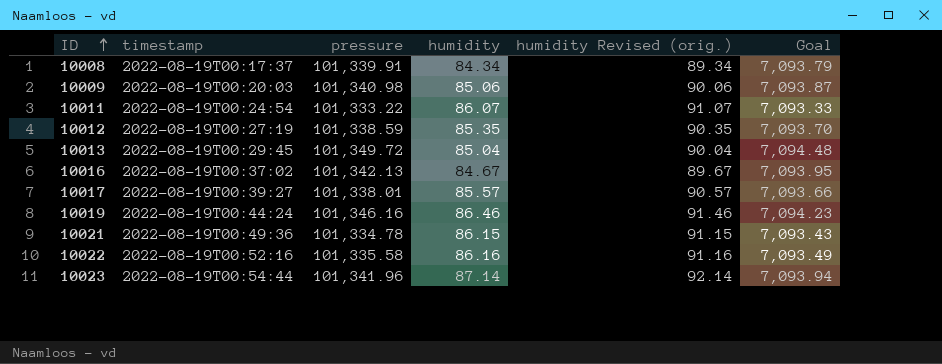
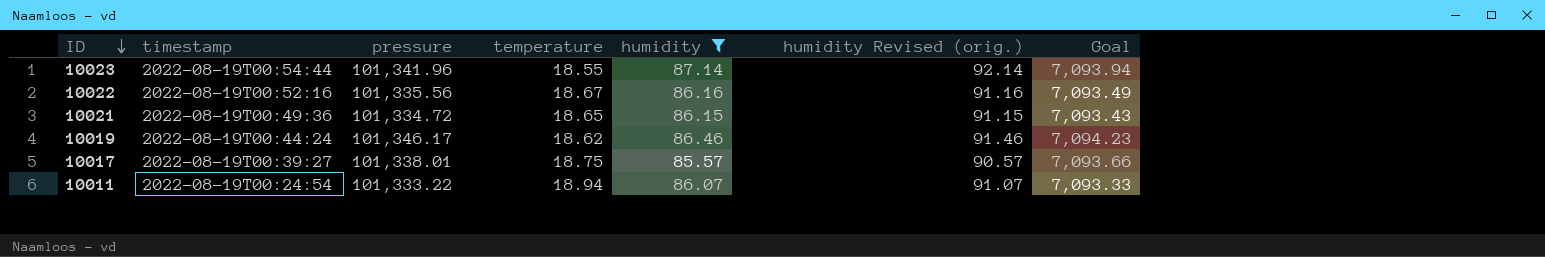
filter: none -> humidity >= 85.57
row order: ID ascending -> ID descending
column temperature | position: none -> 4
10022 | pressure: 101,335.58 -> 101,335.56
10021 | pressure: 101,334.78 -> 101,334.72
10019 | pressure: 101,346.16 -> 101,346.17

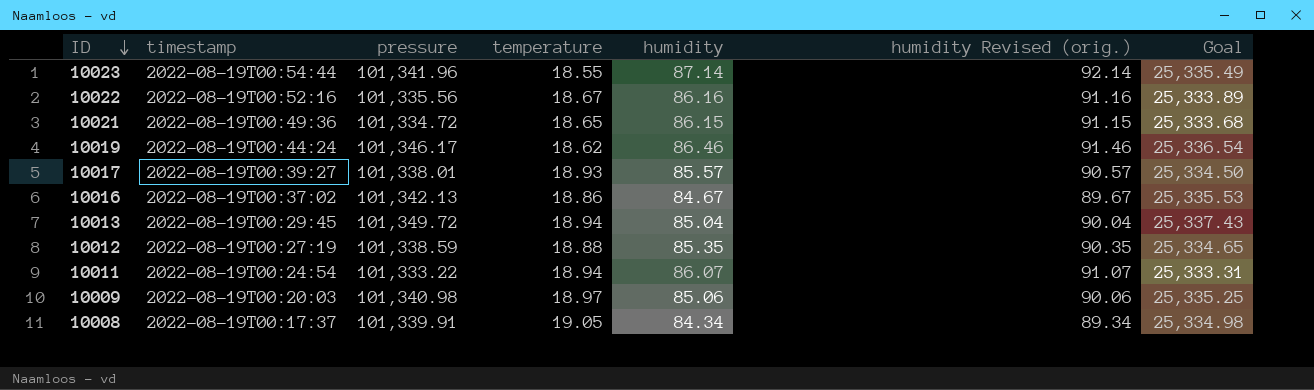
filter: humidity >= 85.57 -> none
column Goal | formula: [pressure] * 0.07 -> [pressure] * 0.25
10017 | temperature: 18.75 -> 18.93

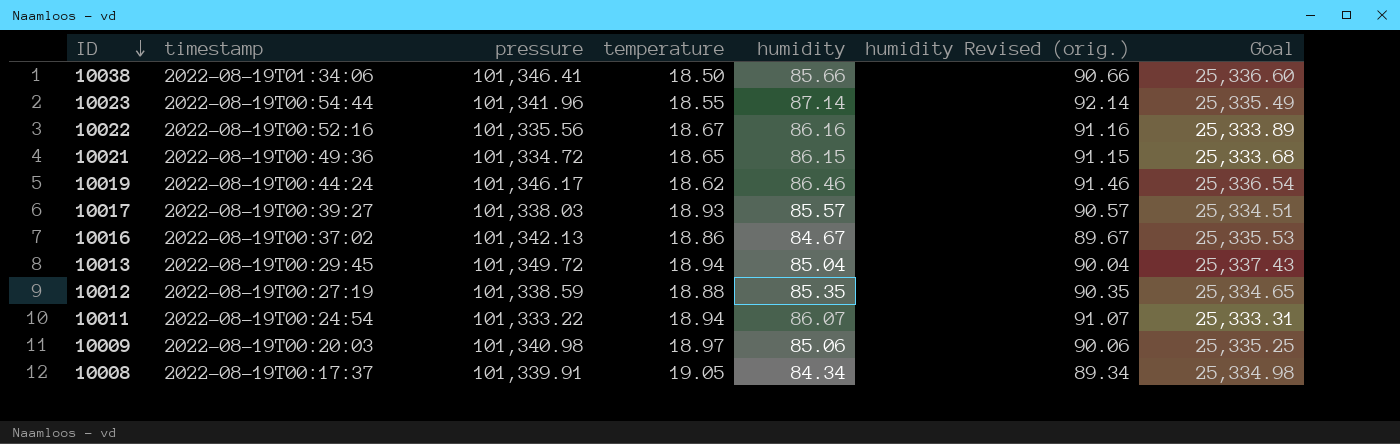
row 10038: none -> 2022-08-19T01:34:06 | 101,346.41 | 18.50 | 85.66 | 90.66 | 25,336.60
10017 | pressure: 101,338.01 -> 101,338.03
10017 | Goal: 25,334.50 -> 25,334.51

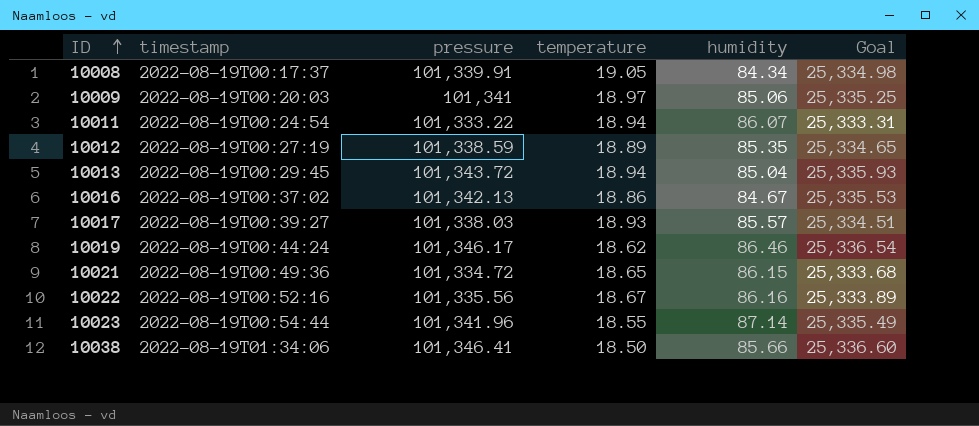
row order: ID descending -> ID ascending
column humidity Revised (orig.) | formula: [humidity] + 5 -> none
10009 | pressure: 101,340.98 -> 101,341
10012 | temperature: 18.88 -> 18.89
10013 | pressure: 101,349.72 -> 101,343.72
10013 | Goal: 25,337.43 -> 25,335.93

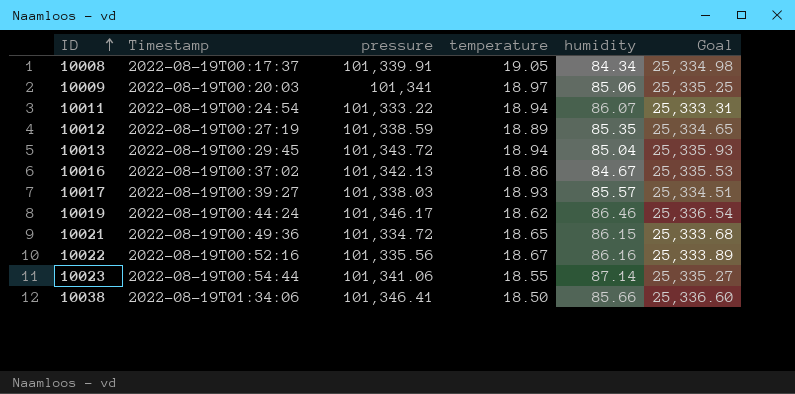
column name: timestamp -> Timestamp
10023 | pressure: 101,341.96 -> 101,341.06
10023 | Goal: 25,335.49 -> 25,335.27

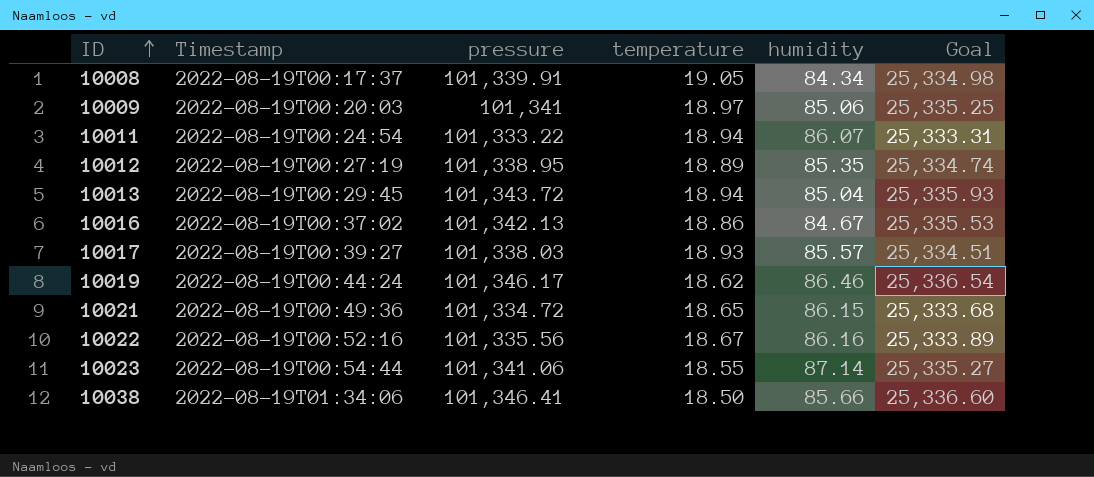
10012 | pressure: 101,338.59 -> 101,338.95
10012 | Goal: 25,334.65 -> 25,334.74

